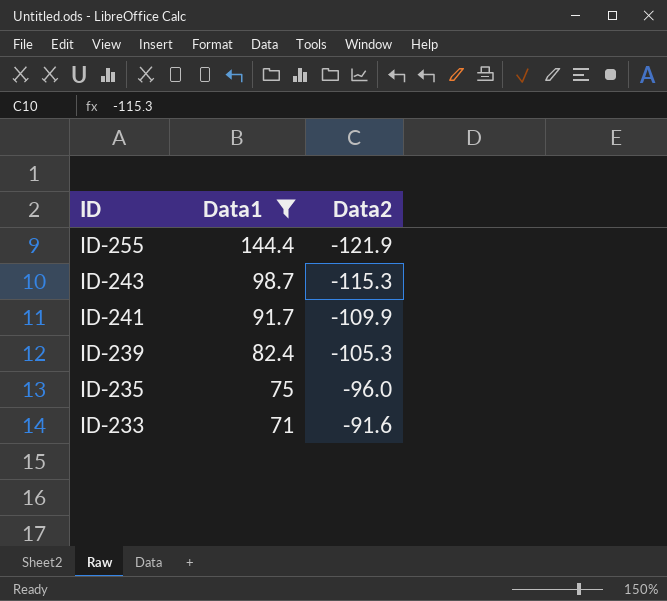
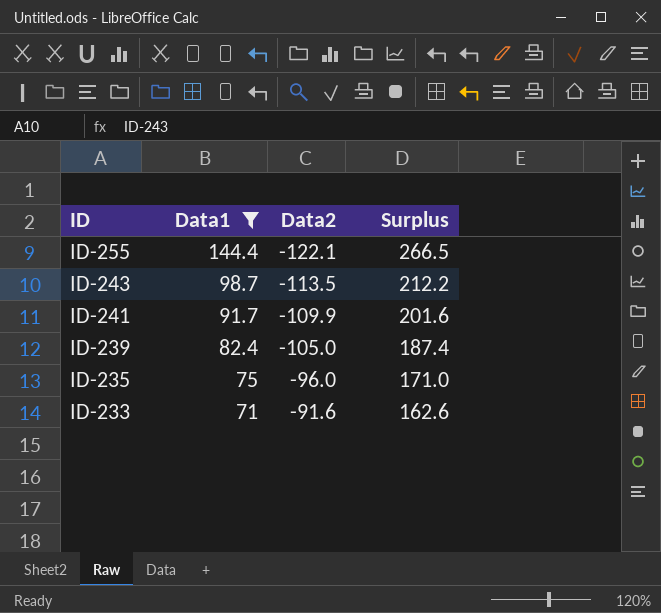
column Surplus | formula: none -> [Data1] - [Data2]
ID-255 | Data2: -121.9 -> -122.1
ID-243 | Data2: -115.3 -> -113.5
ID-239 | Data2: -105.3 -> -105.0

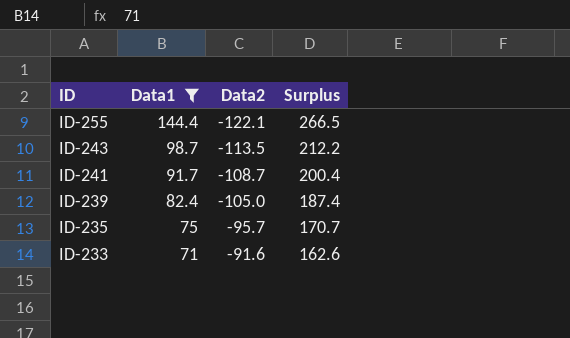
ID-241 | Data2: -109.9 -> -108.7
ID-241 | Surplus: 201.6 -> 200.4
ID-235 | Data2: -96.0 -> -95.7
ID-235 | Surplus: 171.0 -> 170.7

